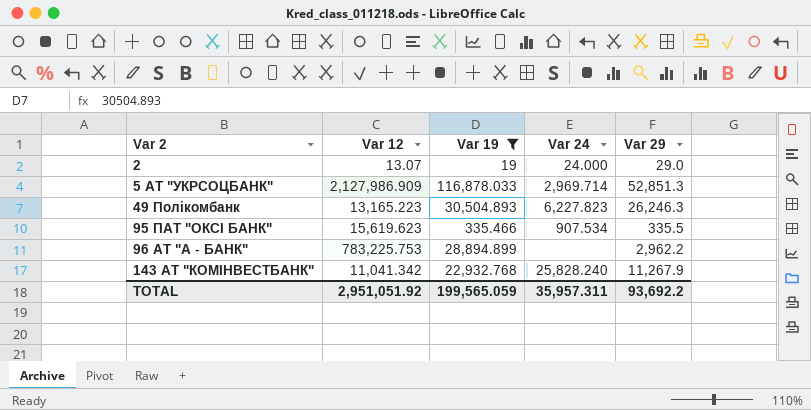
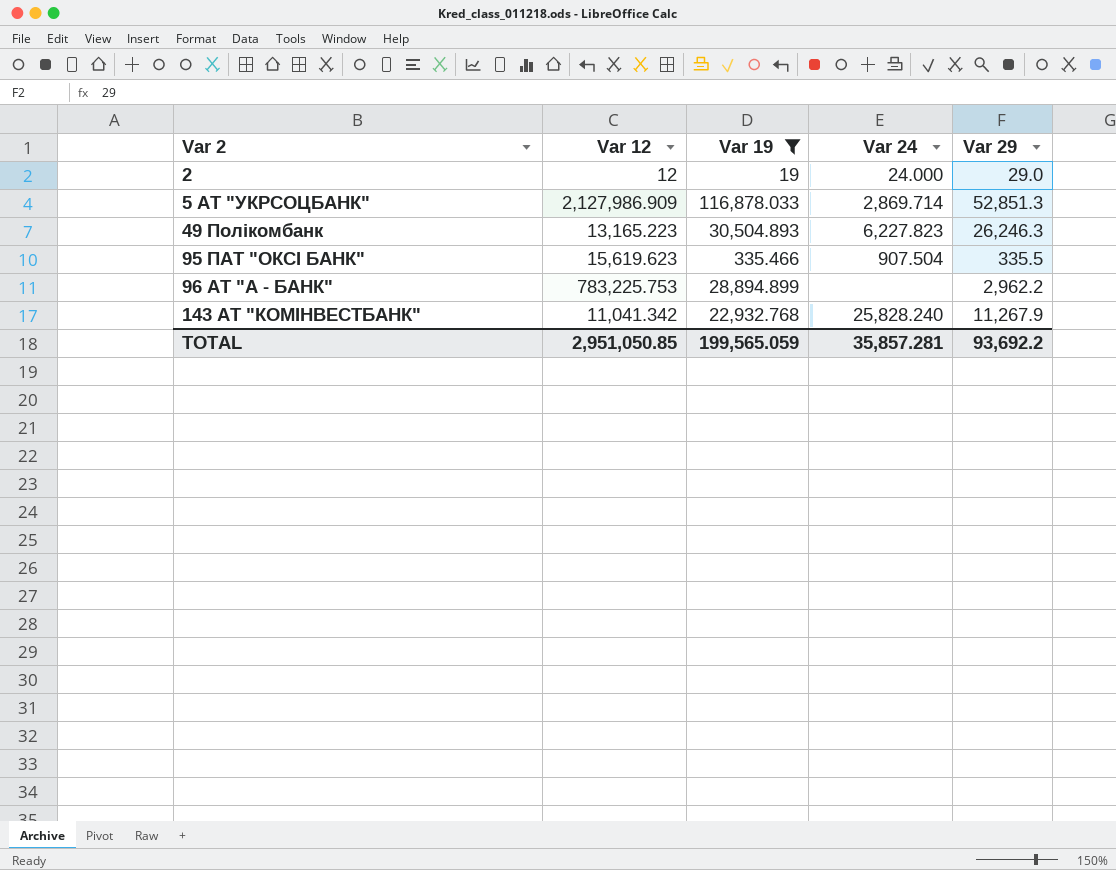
2 | Var 12: 13.07 -> 12
5 АТ "УКРСОЦБАНК" | Var 24: 2,969.714 -> 2,869.714
95 ПАТ "ОКСІ БАНК" | Var 24: 907.534 -> 907.504
TOTAL | Var 12: 2,951,051.92 -> 2,951,050.85
TOTAL | Var 24: 35,957.311 -> 35,857.281

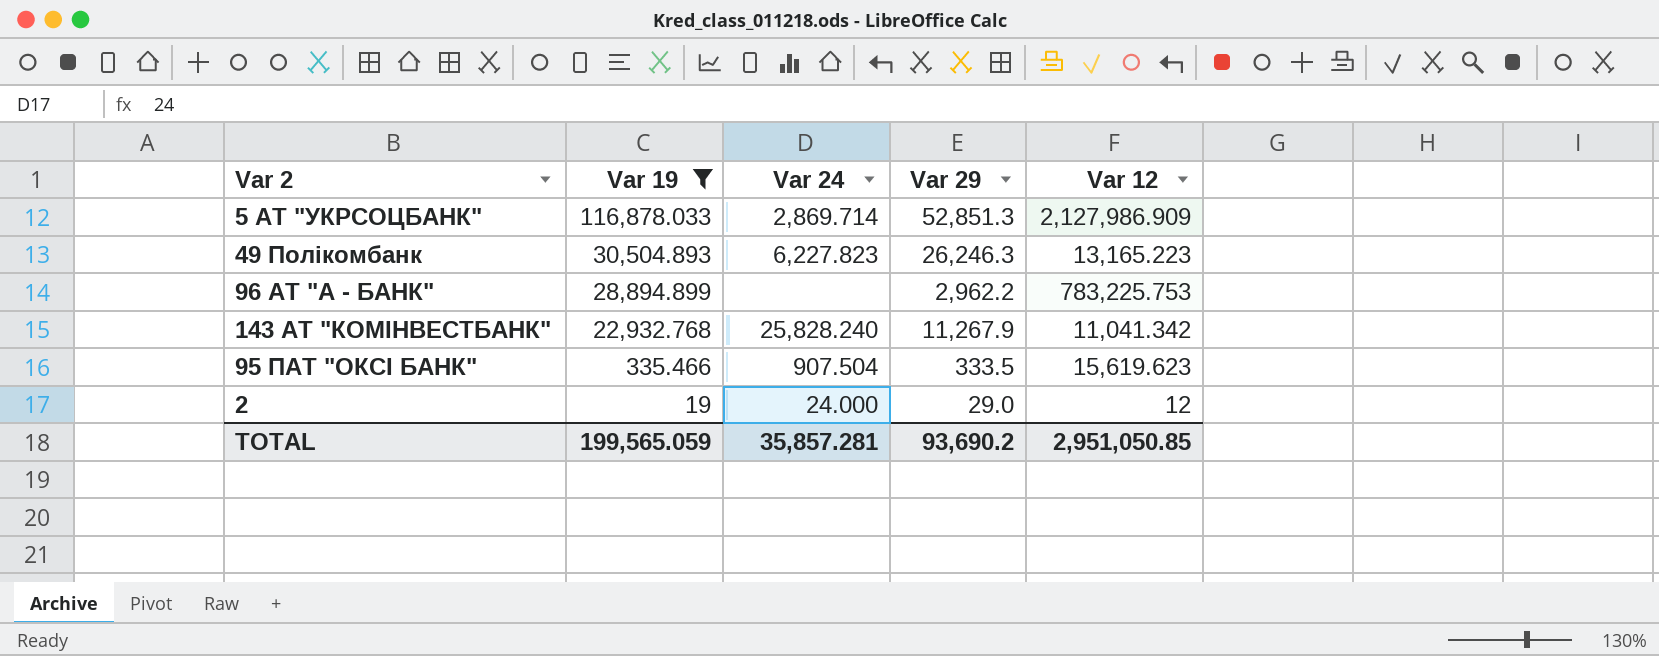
row order: Var 2 ascending -> Var 19 descending
column Var 12 | position: 2 -> 5
95 ПАТ "ОКСІ БАНК" | Var 29: 335.5 -> 333.5
TOTAL | Var 29: 93,692.2 -> 93,690.2

